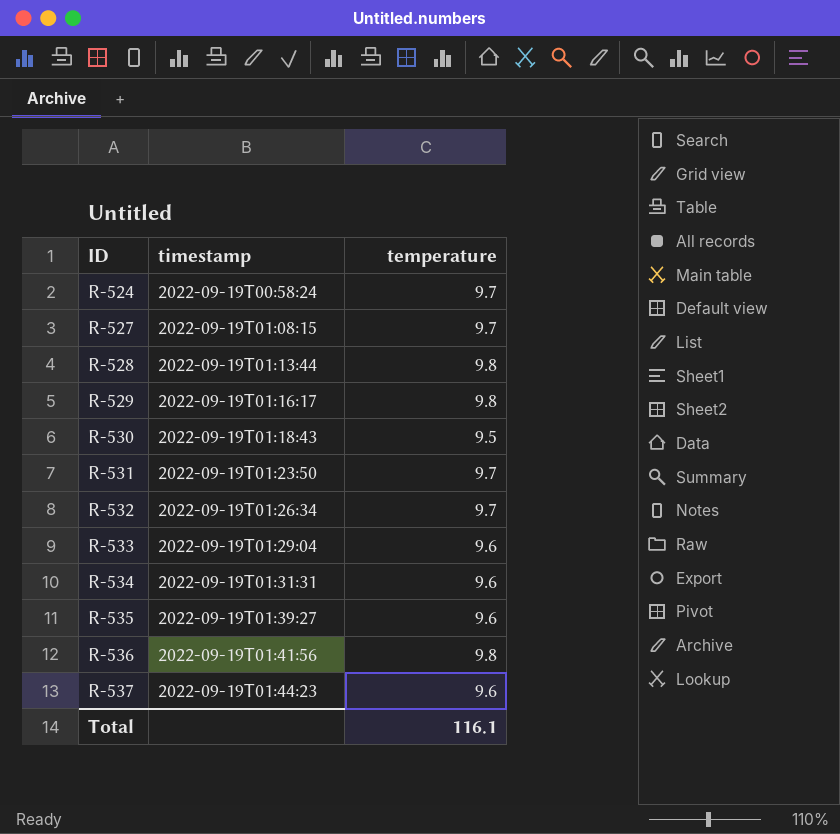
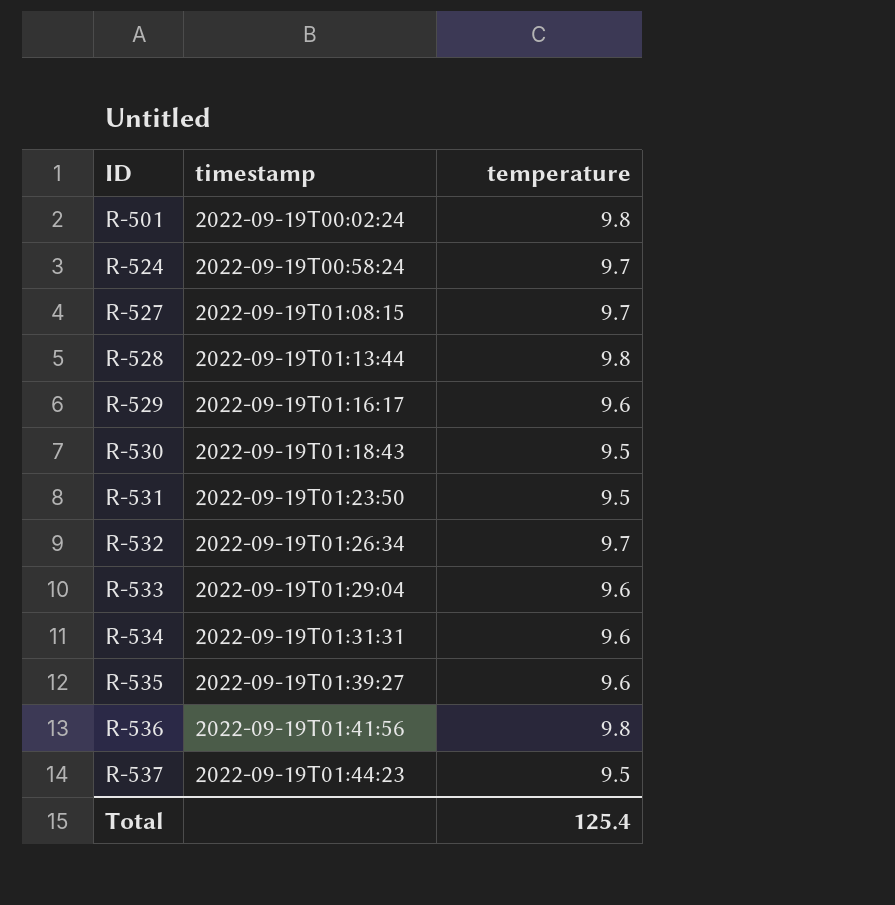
row R-501: none -> 2022-09-19T00:02:24 | 9.8
R-529 | temperature: 9.8 -> 9.6
R-531 | temperature: 9.7 -> 9.5
R-537 | temperature: 9.6 -> 9.5
Total | temperature: 116.1 -> 125.4

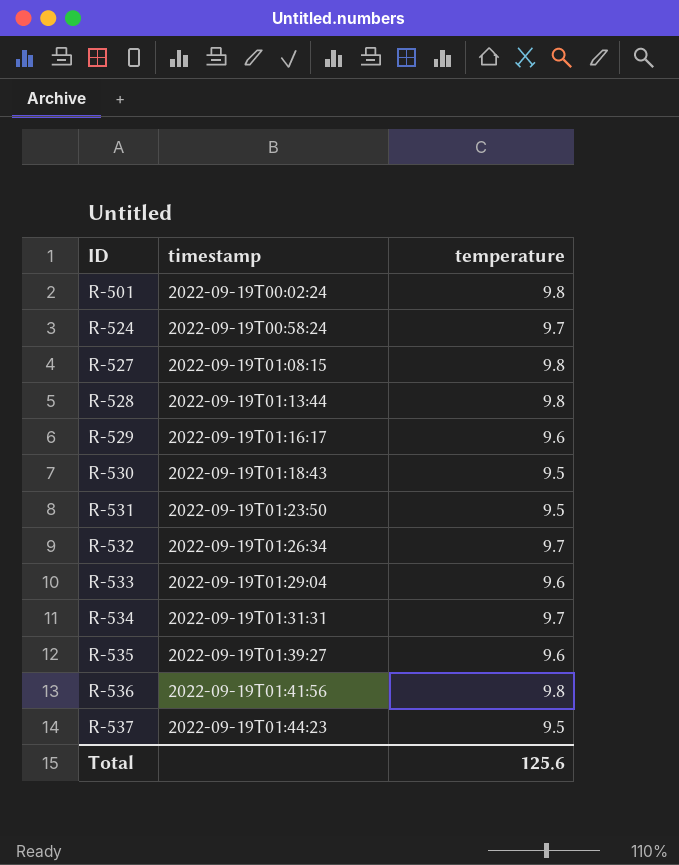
R-527 | temperature: 9.7 -> 9.8
R-534 | temperature: 9.6 -> 9.7
Total | temperature: 125.4 -> 125.6

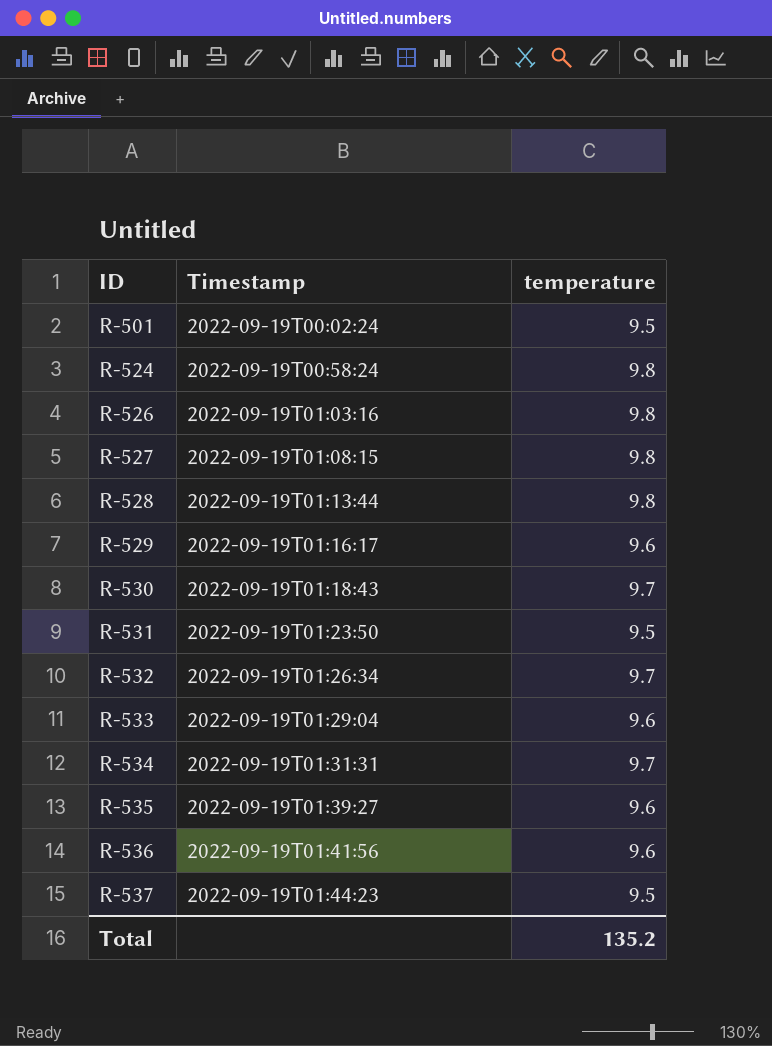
column name: timestamp -> Timestamp
R-501 | temperature: 9.8 -> 9.5
R-524 | temperature: 9.7 -> 9.8
row R-526: none -> 2022-09-19T01:03:16 | 9.8
R-530 | temperature: 9.5 -> 9.7
R-536 | temperature: 9.8 -> 9.6
Total | temperature: 125.6 -> 135.2

